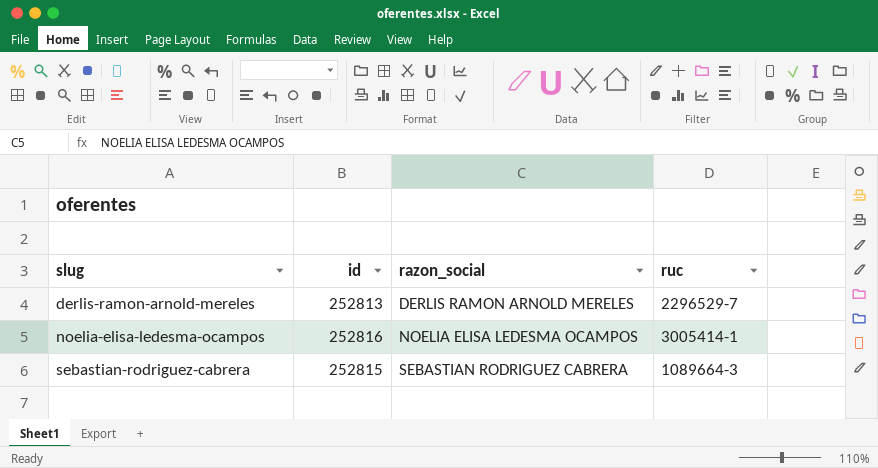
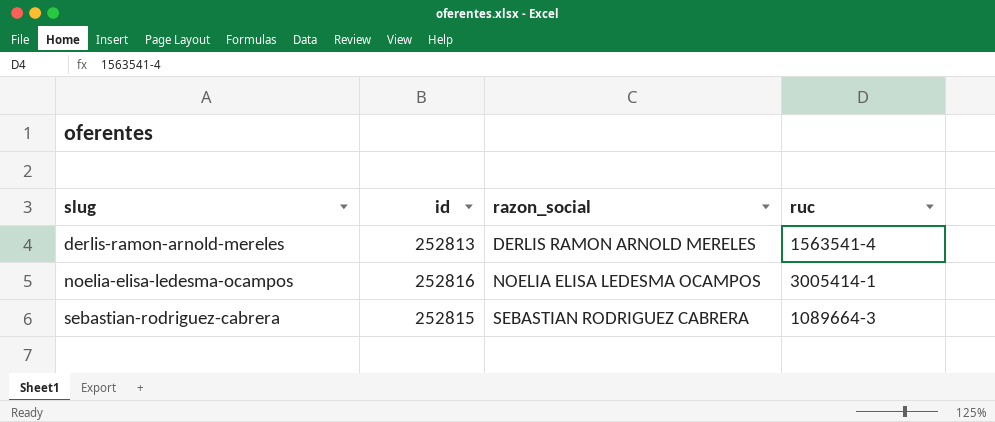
derlis-ramon-arnold-mereles | ruc: 2296529-7 -> 1563541-4

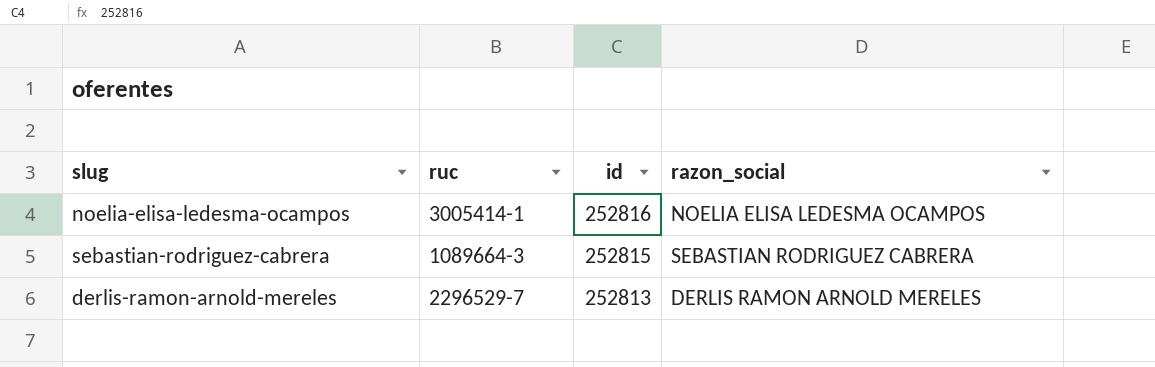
row order: slug ascending -> id descending
column ruc | position: 4 -> 2
derlis-ramon-arnold-mereles | ruc: 1563541-4 -> 2296529-7

